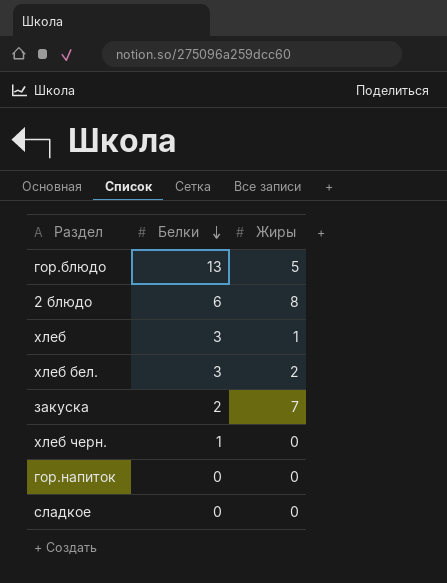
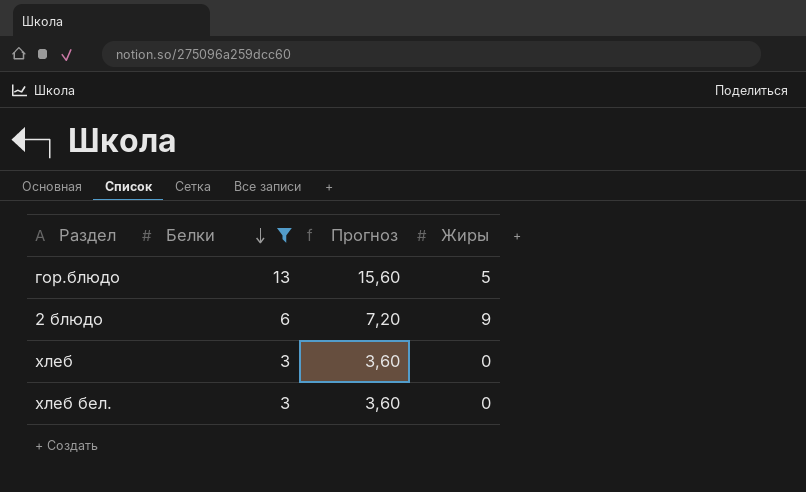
filter: none -> Белки >= 3
column Прогноз | formula: none -> [Белки] * 1,2
2 блюдо | Жиры: 8 -> 9
хлеб | Жиры: 1 -> 0
хлеб бел. | Жиры: 2 -> 0

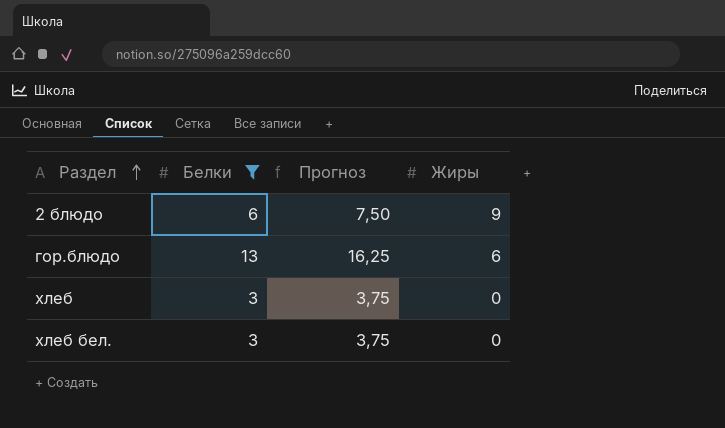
row order: Белки descending -> Раздел ascending
column Прогноз | formula: [Белки] * 1,2 -> [Белки] * 1,25
гор.блюдо | Жиры: 5 -> 6

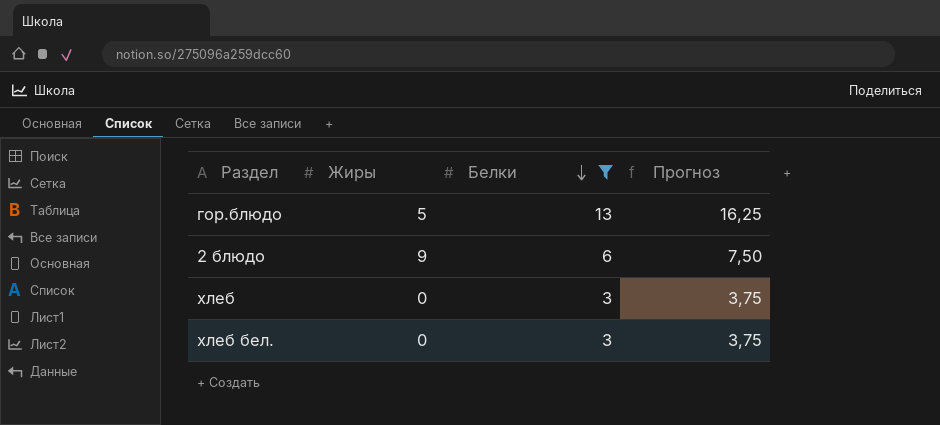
row order: Раздел ascending -> Белки descending
column Жиры | position: 4 -> 2
гор.блюдо | Жиры: 6 -> 5

